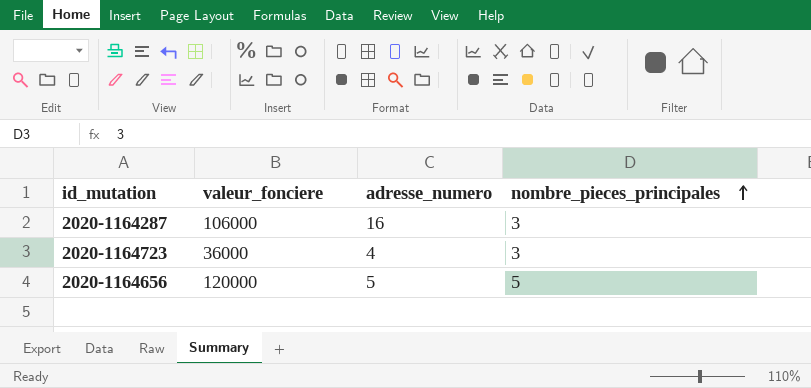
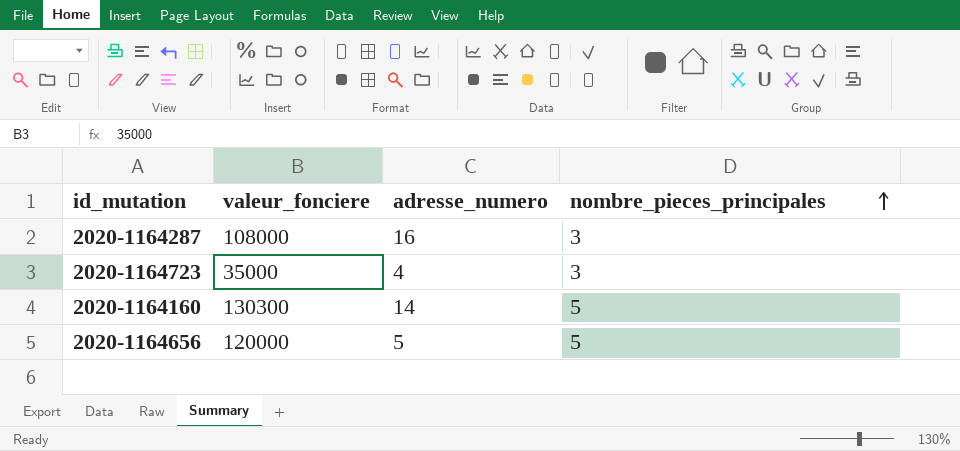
2020-1164287 | valeur_fonciere: 106000 -> 108000
2020-1164723 | valeur_fonciere: 36000 -> 35000
row 2020-1164160: none -> 130300 | 14 | 5

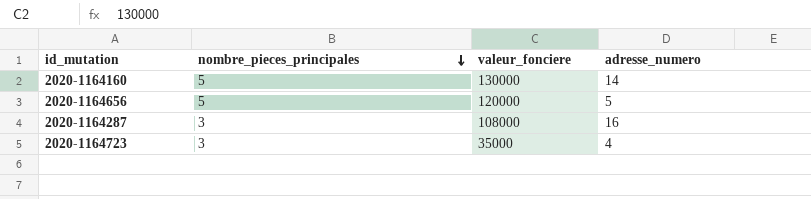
row order: nombre_pieces_principales ascending -> nombre_pieces_principales descending
column nombre_pieces_principales | position: 4 -> 2
2020-1164160 | valeur_fonciere: 130300 -> 130000

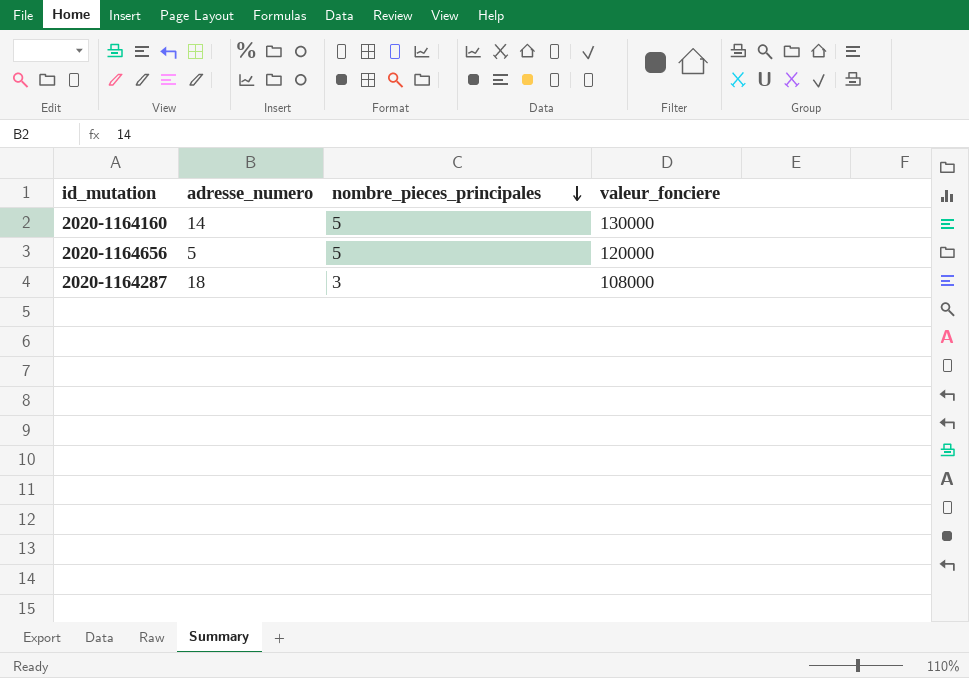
column adresse_numero | position: 4 -> 2
row 2020-1164723: 3 | 35000 | 4 -> none
2020-1164287 | adresse_numero: 16 -> 18

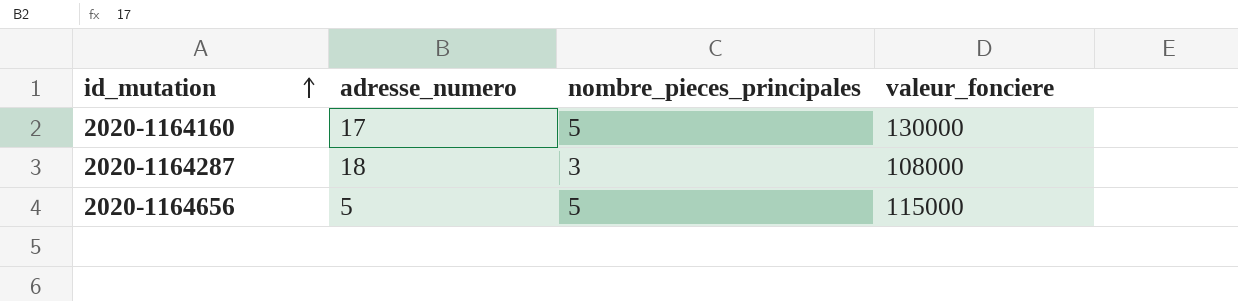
row order: nombre_pieces_principales descending -> id_mutation ascending
2020-1164160 | adresse_numero: 14 -> 17
2020-1164656 | valeur_fonciere: 120000 -> 115000

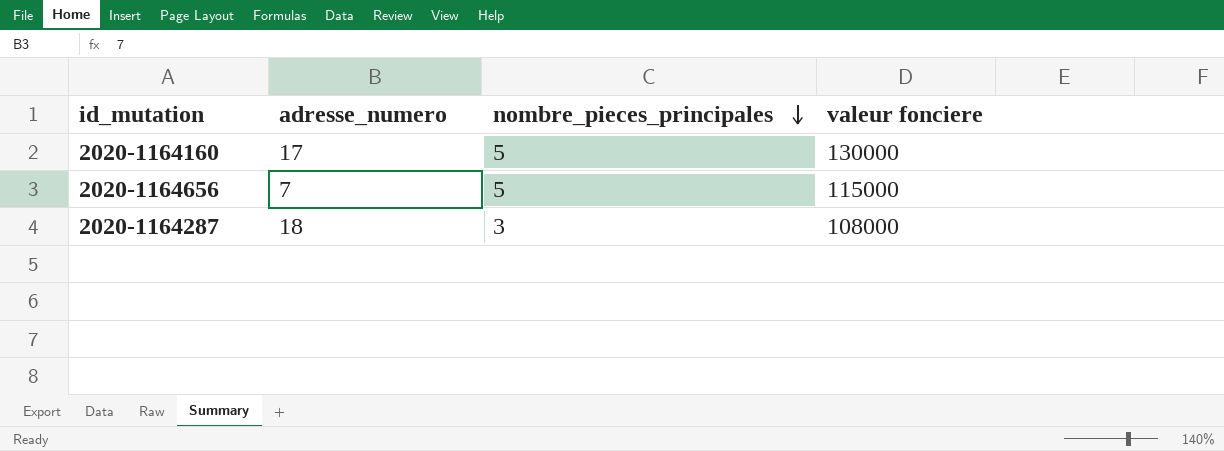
row order: id_mutation ascending -> nombre_pieces_principales descending
column name: valeur_fonciere -> valeur fonciere
2020-1164656 | adresse_numero: 5 -> 7

